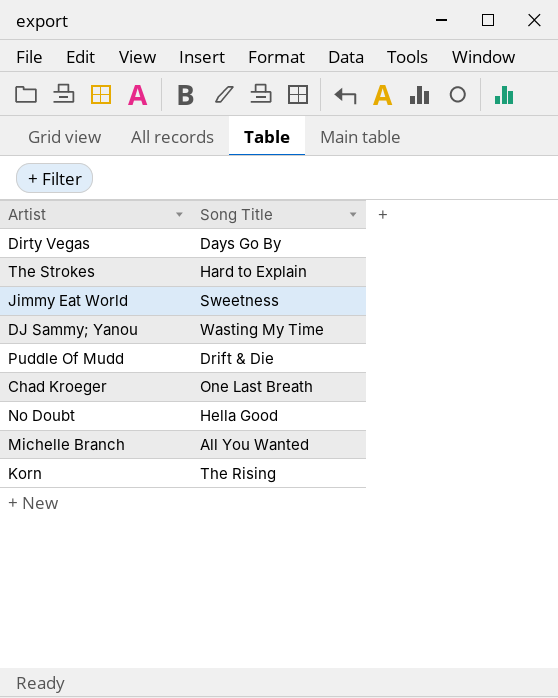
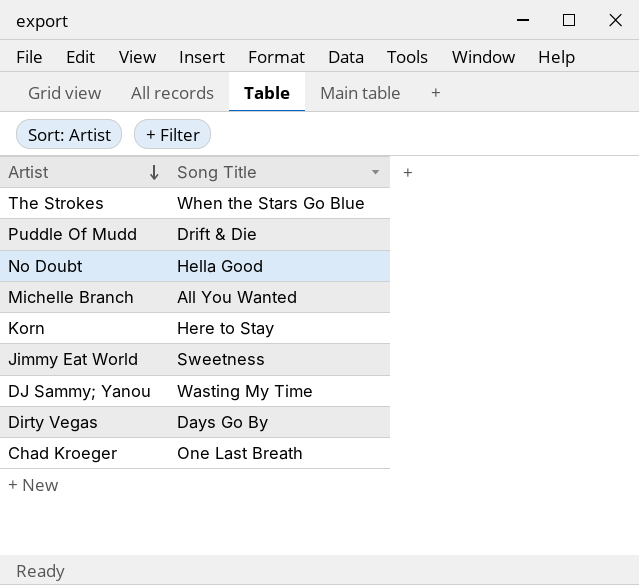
row order: none -> Artist descending
The Strokes | Song Title: Hard to Explain -> When the Stars Go Blue
Korn | Song Title: The Rising -> Here to Stay

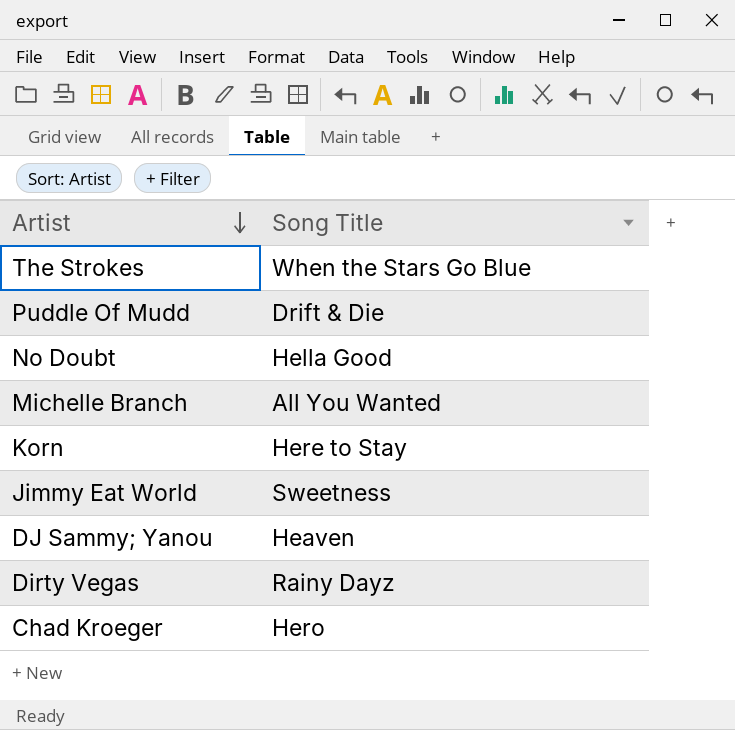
DJ Sammy; Yanou | Song Title: Wasting My Time -> Heaven
Dirty Vegas | Song Title: Days Go By -> Rainy Dayz
Chad Kroeger | Song Title: One Last Breath -> Hero

